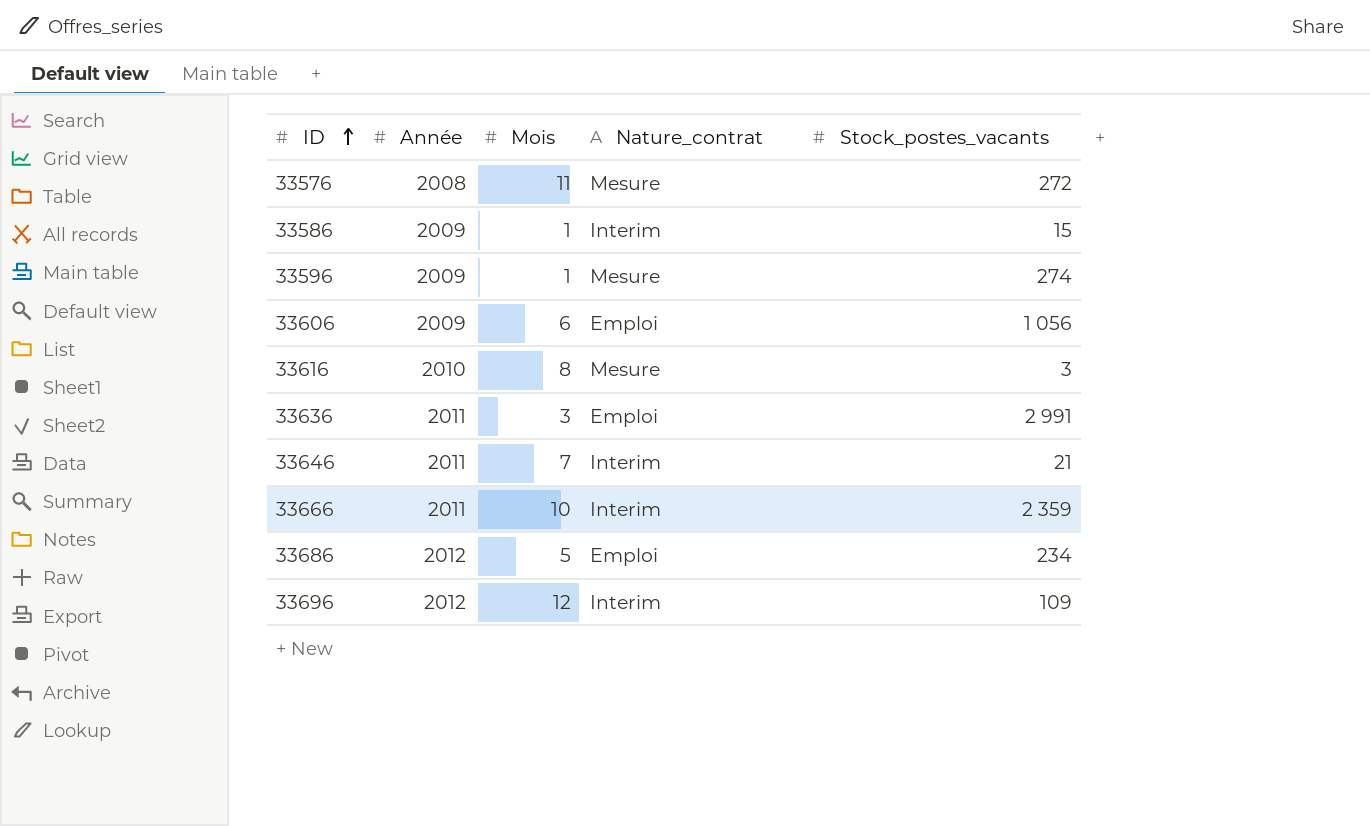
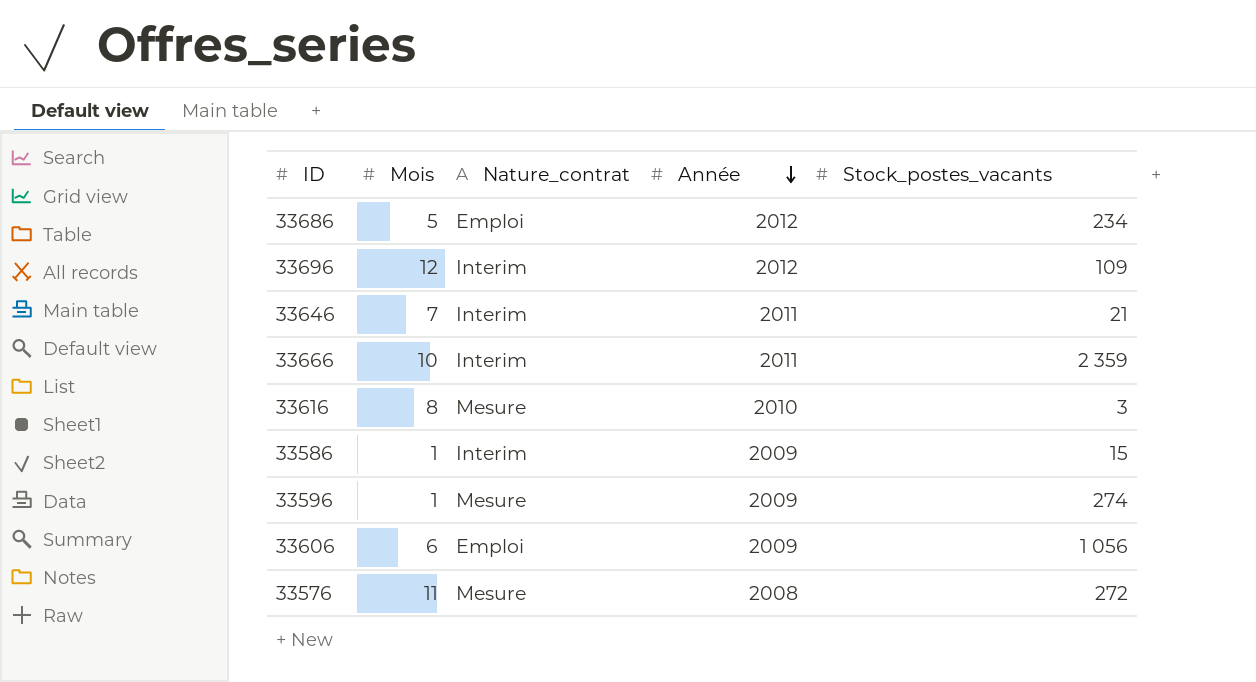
row order: ID ascending -> Année descending
column Année | position: 2 -> 4
row 33636: 2011 | 3 | Emploi | 2 991 -> none

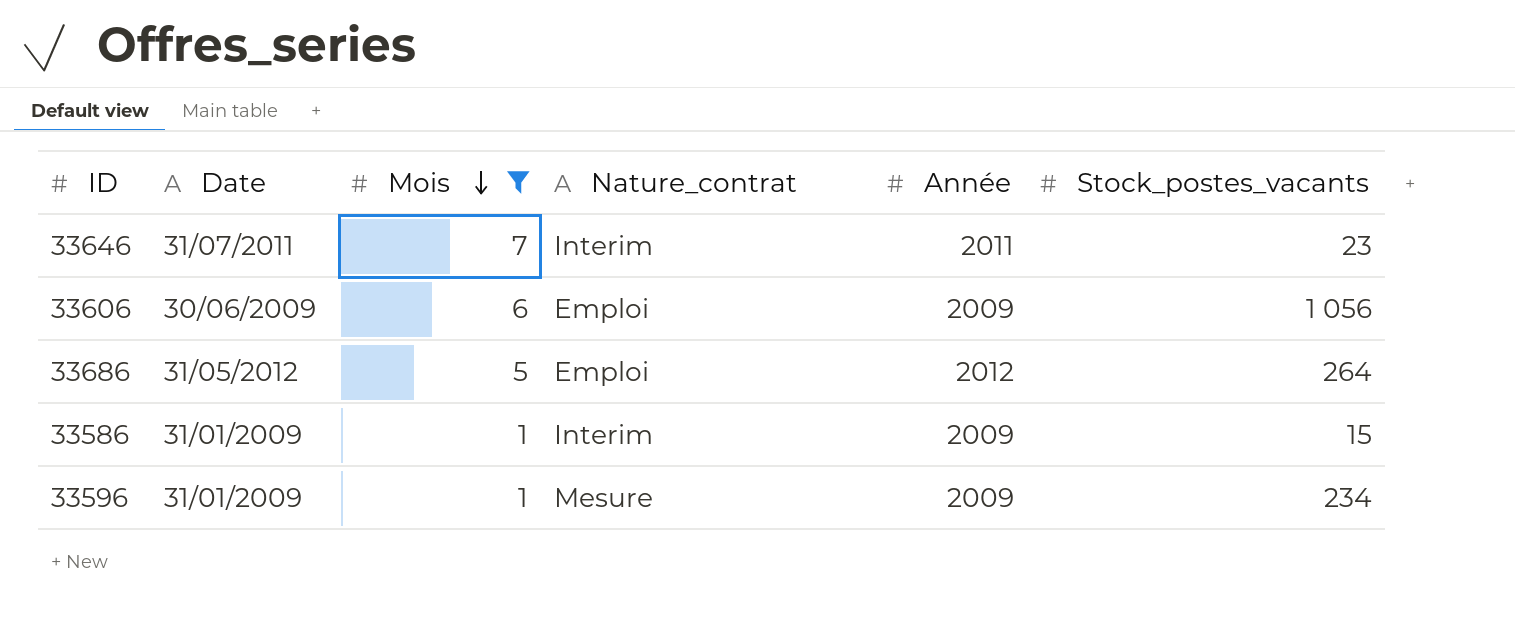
filter: none -> Mois <= 7
row order: Année descending -> Mois descending
column Date | position: none -> 2
33646 | Stock_postes_vacants: 21 -> 23
33686 | Stock_postes_vacants: 234 -> 264
33596 | Stock_postes_vacants: 274 -> 234

